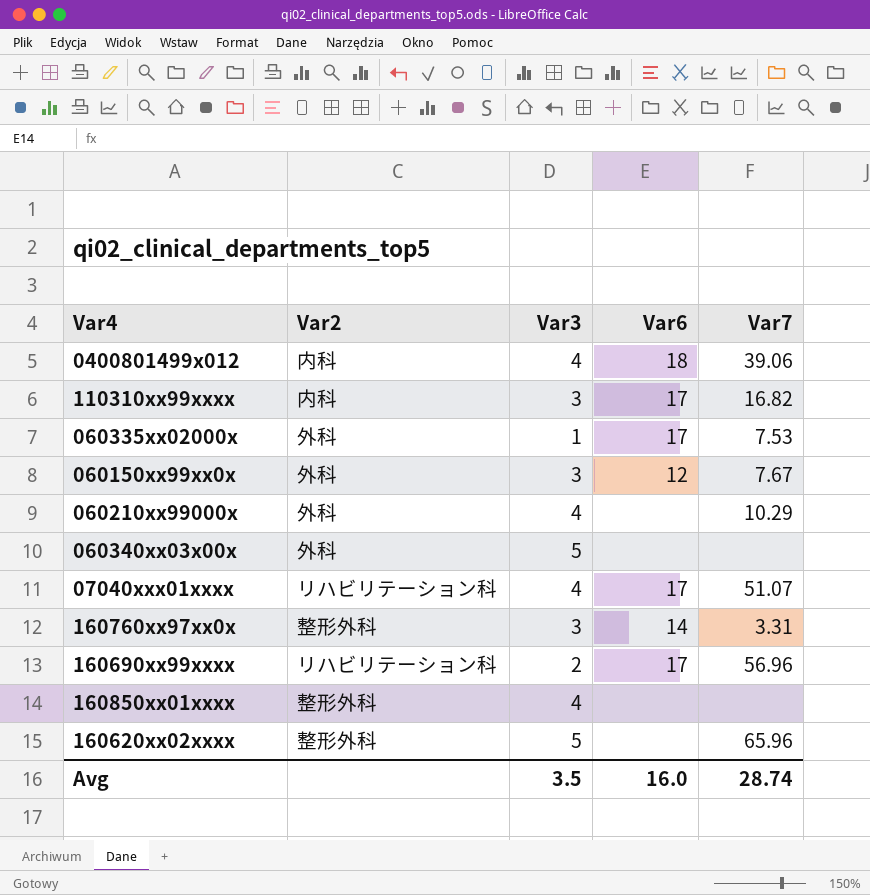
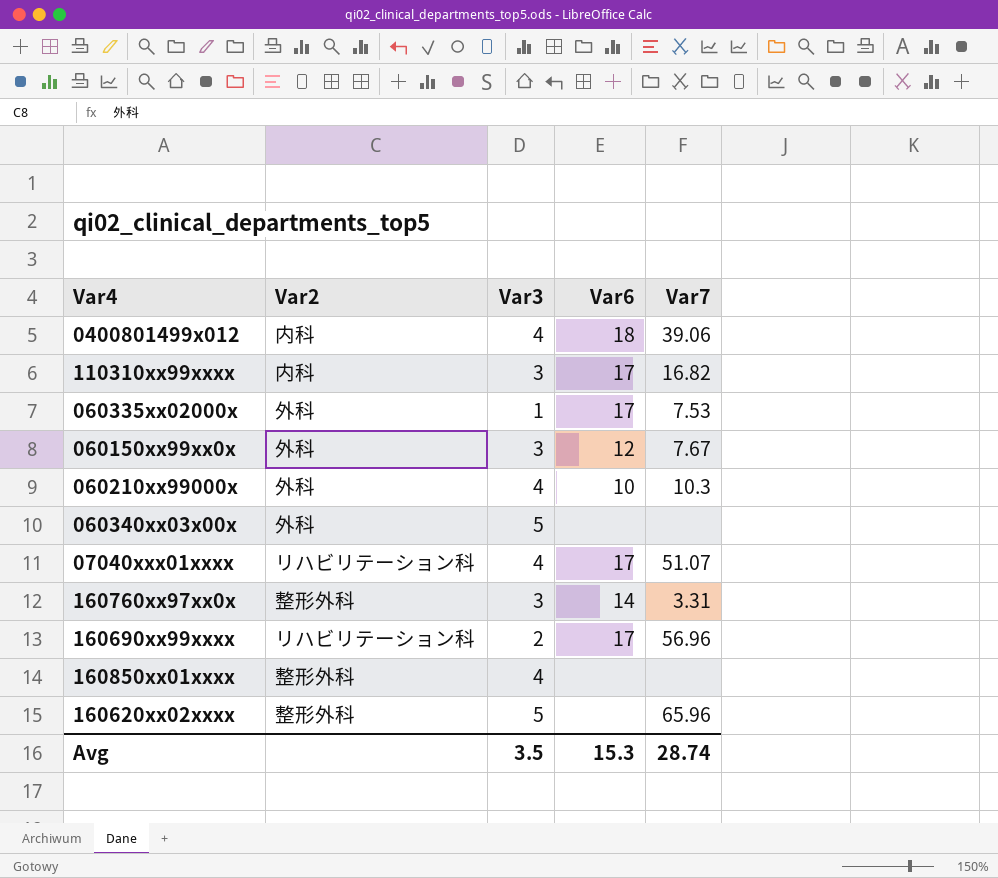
060210xx99000x | Var6: none -> 10
060210xx99000x | Var7: 10.29 -> 10.3
Avg | Var6: 16.0 -> 15.3

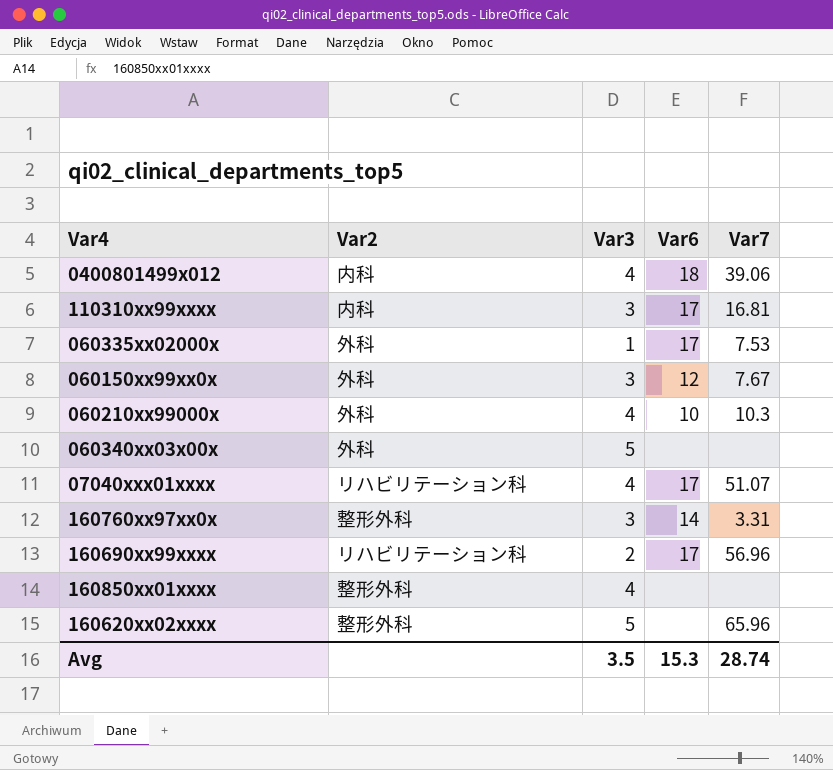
110310xx99xxxx | Var7: 16.82 -> 16.81

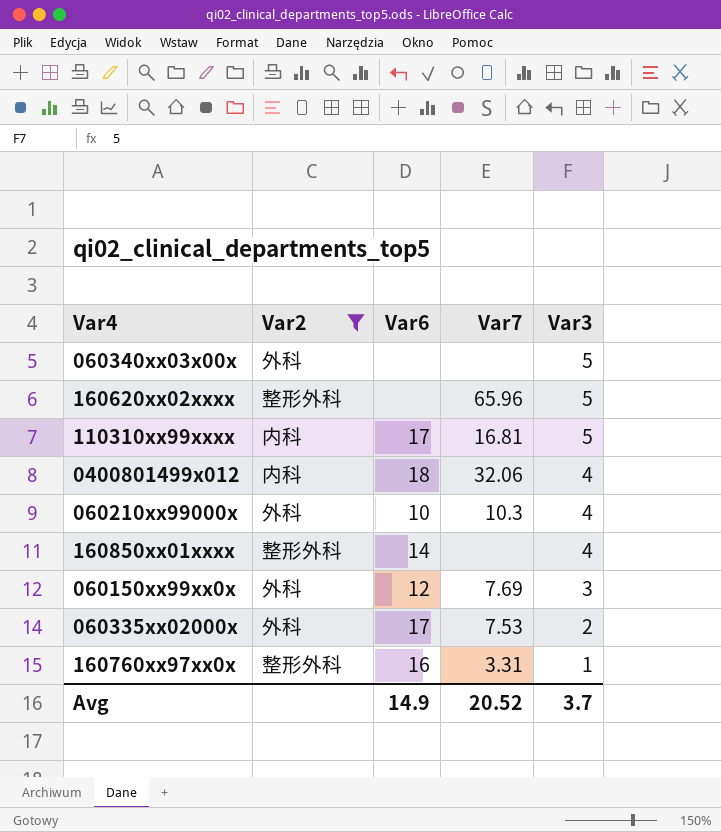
filter: none -> Var2 != リハビリテーション科
row order: none -> Var3 descending
column Var3 | position: 3 -> 5
110310xx99xxxx | Var3: 3 -> 5
0400801499x012 | Var7: 39.06 -> 32.06
160850xx01xxxx | Var6: none -> 14
060150xx99xx0x | Var7: 7.67 -> 7.69
060335xx02000x | Var3: 1 -> 2
160760xx97xx0x | Var6: 14 -> 16
160760xx97xx0x | Var3: 3 -> 1
Avg | Var6: 15.3 -> 14.9
Avg | Var7: 28.74 -> 20.52
Avg | Var3: 3.5 -> 3.7

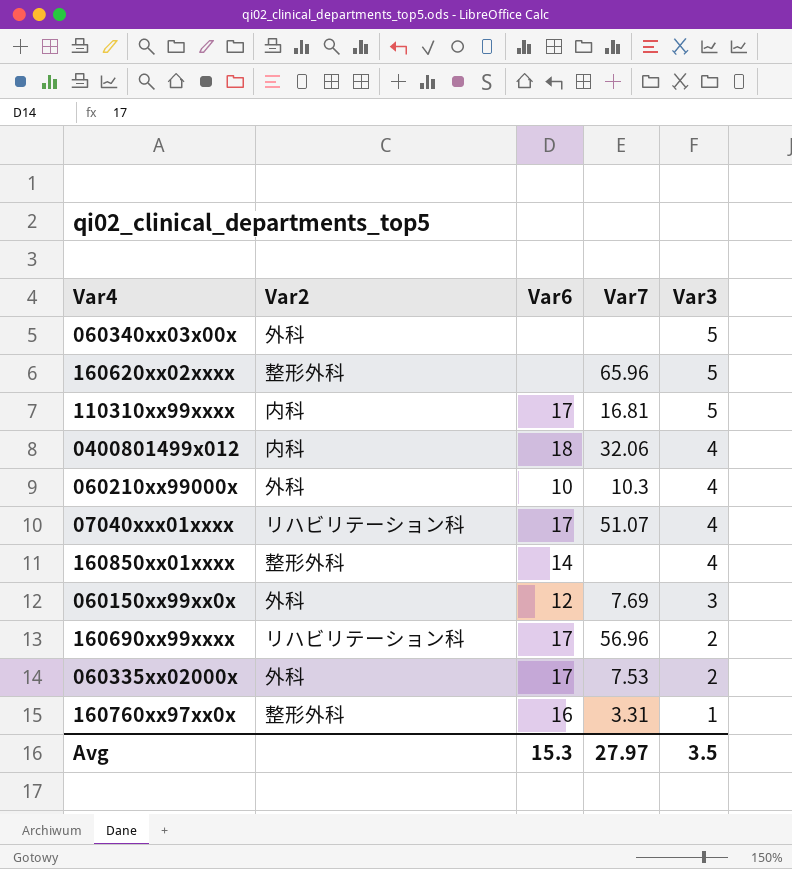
filter: Var2 != リハビリテーション科 -> none
Avg | Var6: 14.9 -> 15.3
Avg | Var7: 20.52 -> 27.97
Avg | Var3: 3.7 -> 3.5

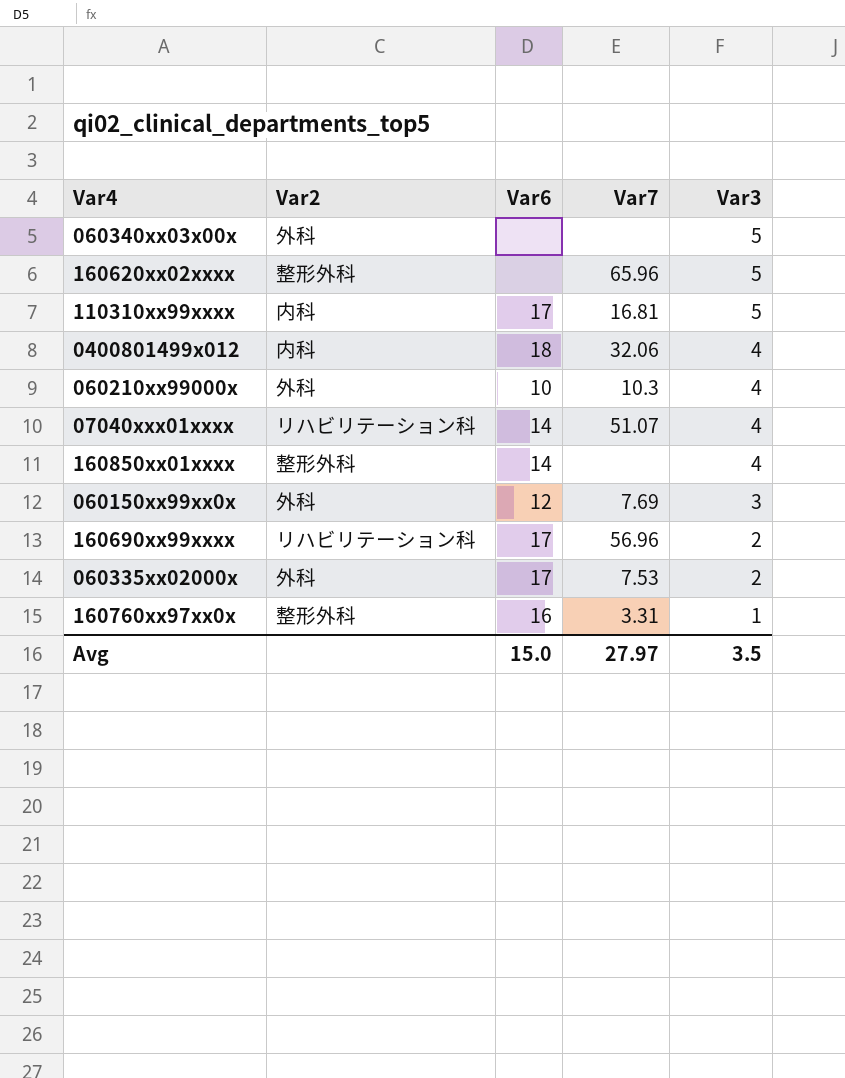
07040xxx01xxxx | Var6: 17 -> 14
Avg | Var6: 15.3 -> 15.0

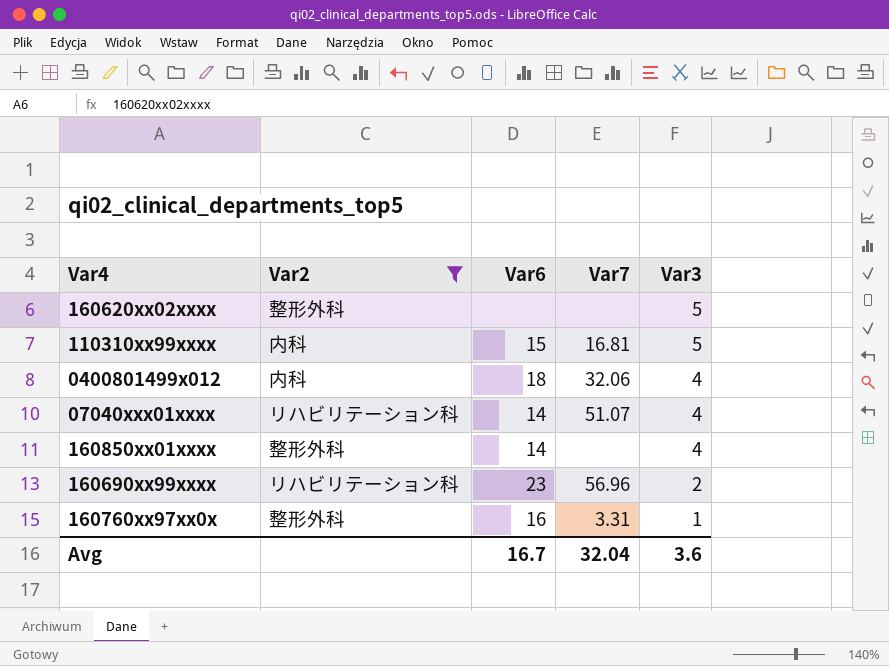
filter: none -> Var2 != 外科
160620xx02xxxx | Var7: 65.96 -> none
110310xx99xxxx | Var6: 17 -> 15
160690xx99xxxx | Var6: 17 -> 23
Avg | Var6: 15.0 -> 16.7
Avg | Var7: 27.97 -> 32.04
Avg | Var3: 3.5 -> 3.6

